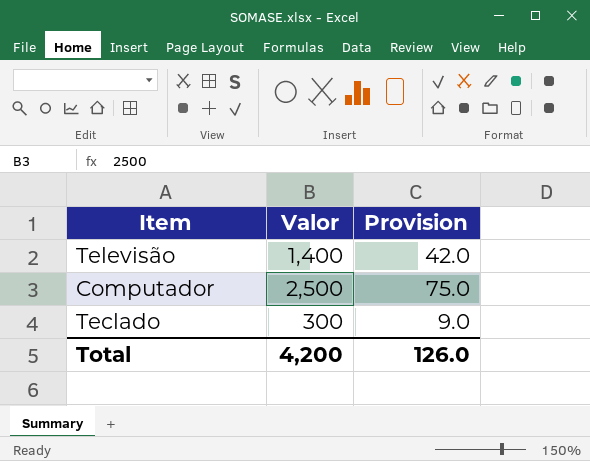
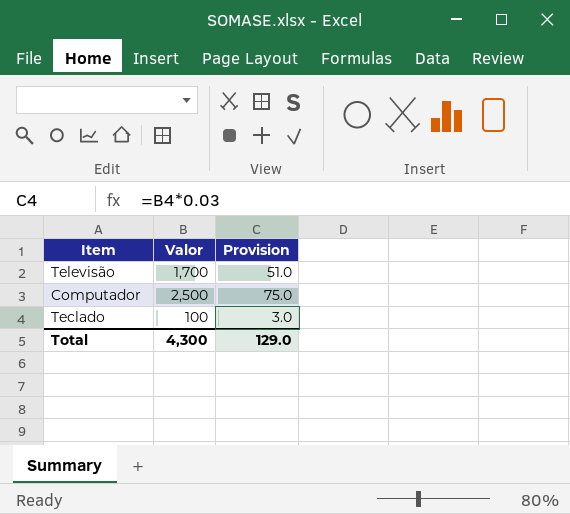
Televisão | Valor: 1,400 -> 1,700
Televisão | Provision: 42.0 -> 51.0
Teclado | Valor: 300 -> 100
Teclado | Provision: 9.0 -> 3.0
Total | Valor: 4,200 -> 4,300
Total | Provision: 126.0 -> 129.0

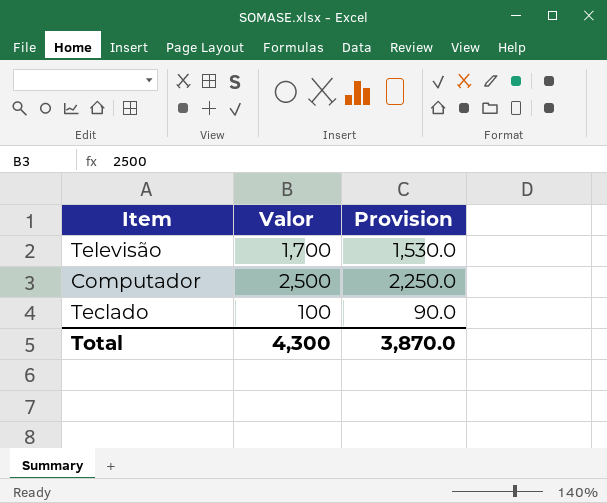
column Provision | formula: [Valor] * 0.03 -> [Valor] * 0.9
Total | Provision: 129.0 -> 3,870.0

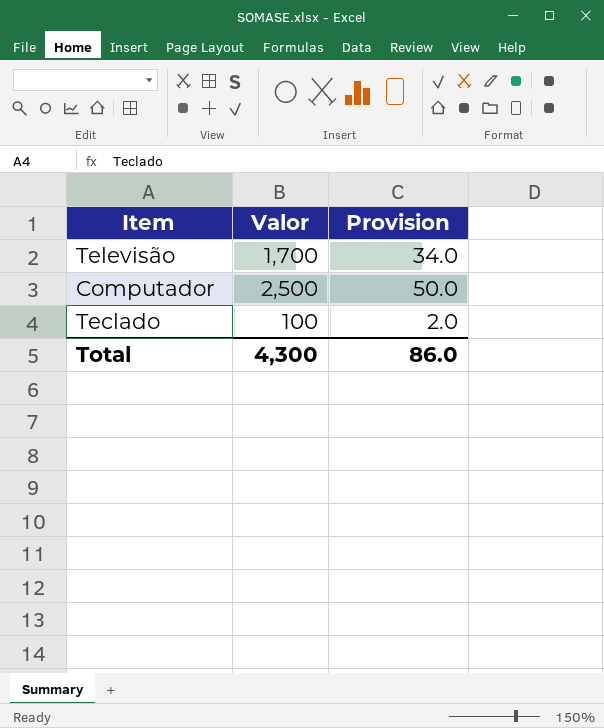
column Provision | formula: [Valor] * 0.9 -> [Valor] * 0.02
Total | Provision: 3,870.0 -> 86.0

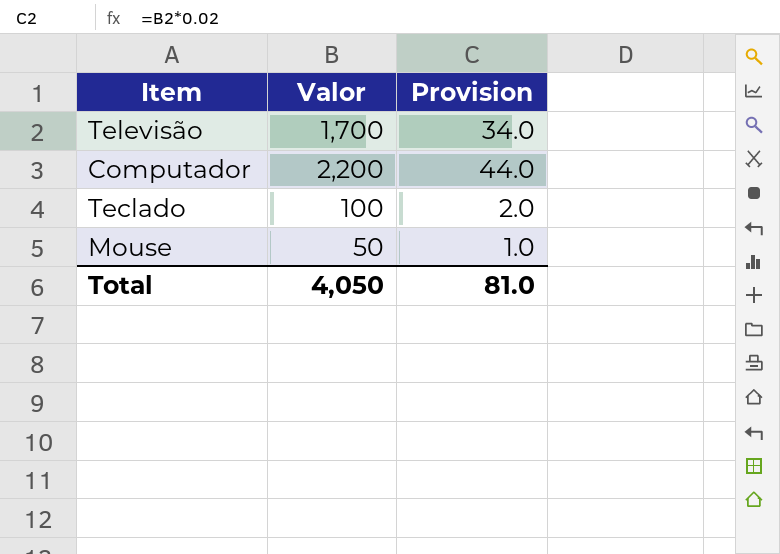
Computador | Valor: 2,500 -> 2,200
Computador | Provision: 50.0 -> 44.0
row Mouse: none -> 50 | 1.0
Total | Valor: 4,300 -> 4,050
Total | Provision: 86.0 -> 81.0

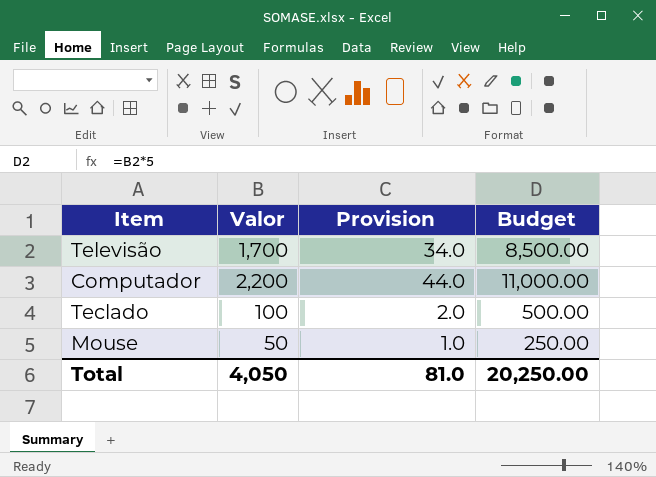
column Budget | formula: none -> [Valor] * 5

